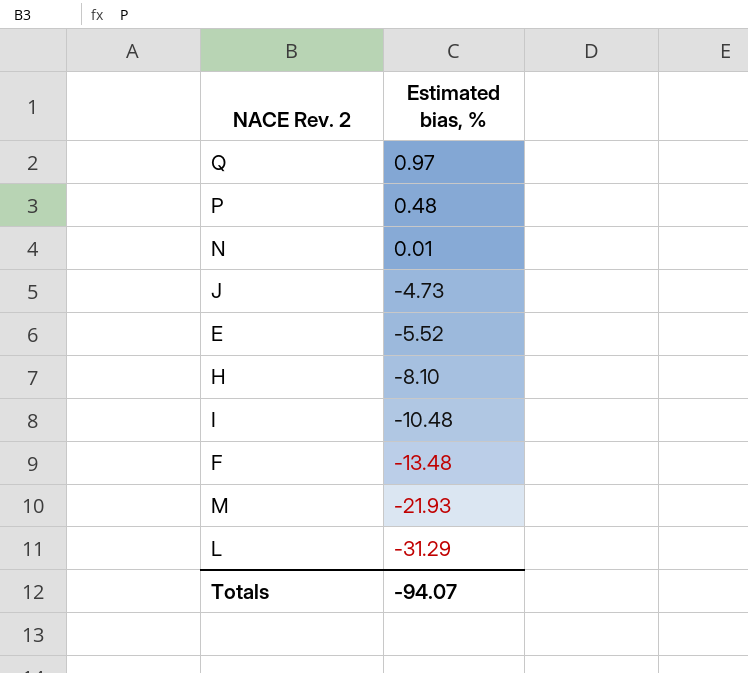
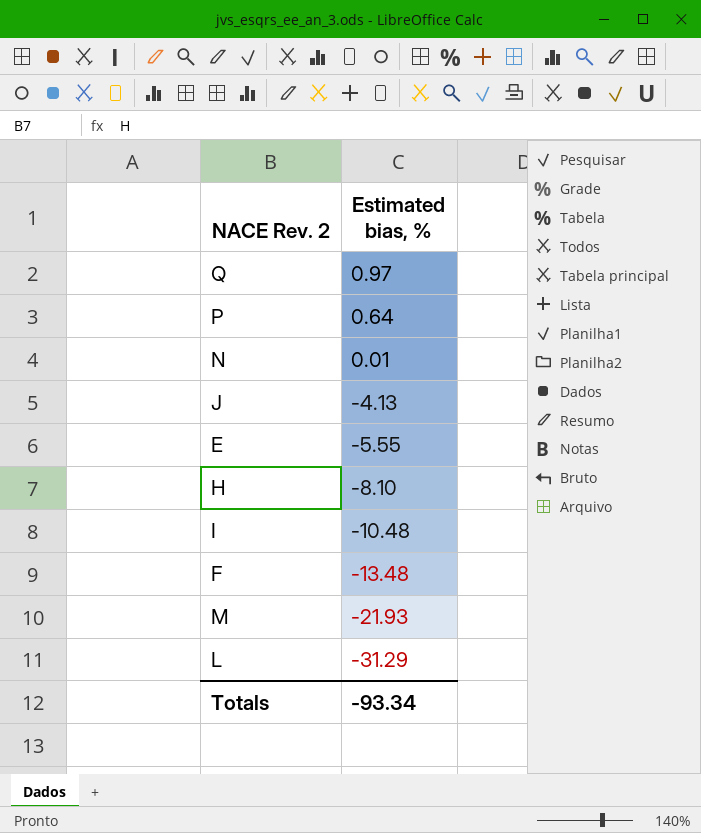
P | Estimated bias, %: 0.48 -> 0.64
J | Estimated bias, %: -4.73 -> -4.13
E | Estimated bias, %: -5.52 -> -5.55
Totals | Estimated bias, %: -94.07 -> -93.34

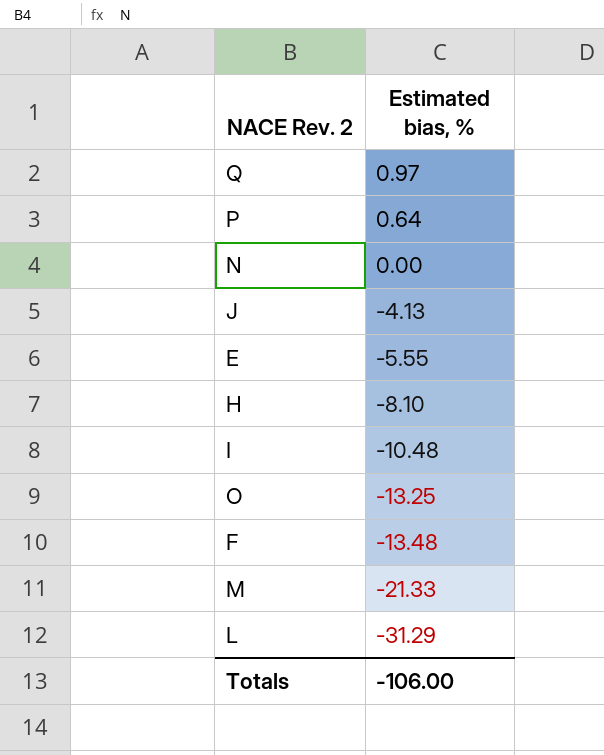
N | Estimated bias, %: 0.01 -> 0.00
row O: none -> -13.25
M | Estimated bias, %: -21.93 -> -21.33
Totals | Estimated bias, %: -93.34 -> -106.00

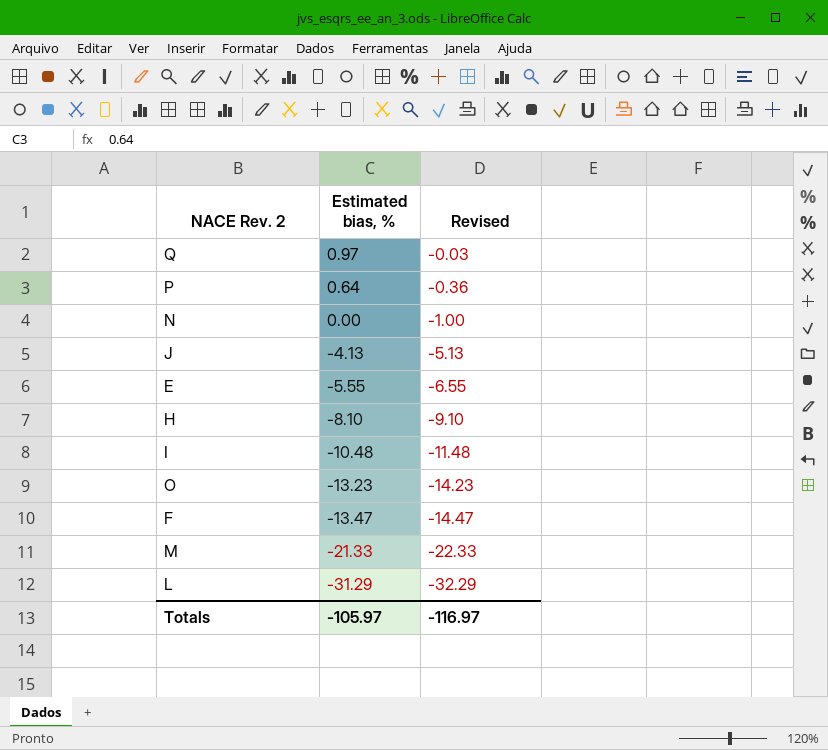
column Revised | formula: none -> [Estimated bias, %] - 1
O | Estimated bias, %: -13.25 -> -13.23
F | Estimated bias, %: -13.48 -> -13.47
Totals | Estimated bias, %: -106.00 -> -105.97

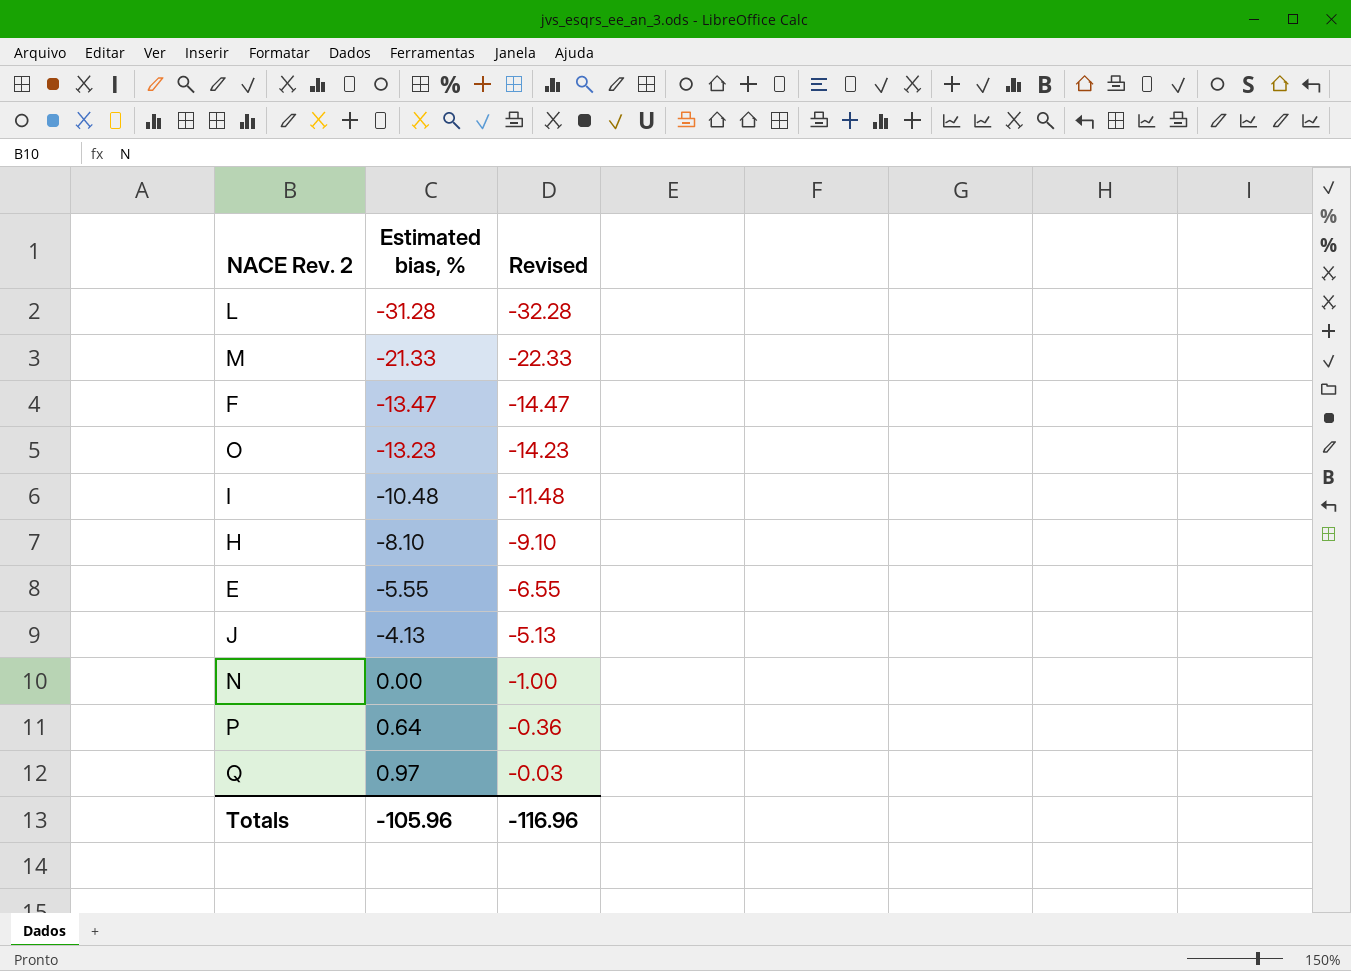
row order: Estimated bias, % descending -> Estimated bias, % ascending
L | Estimated bias, %: -31.29 -> -31.28
L | Revised: -32.29 -> -32.28
Totals | Estimated bias, %: -105.97 -> -105.96
Totals | Revised: -116.97 -> -116.96

